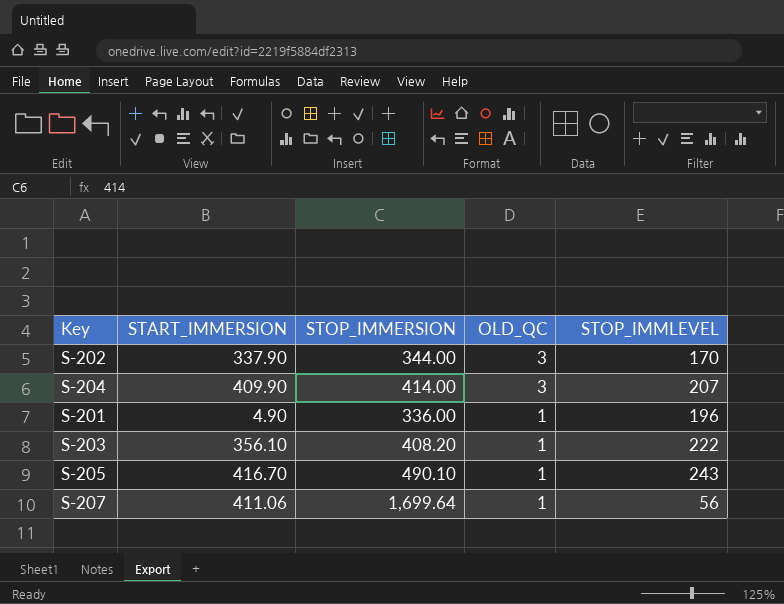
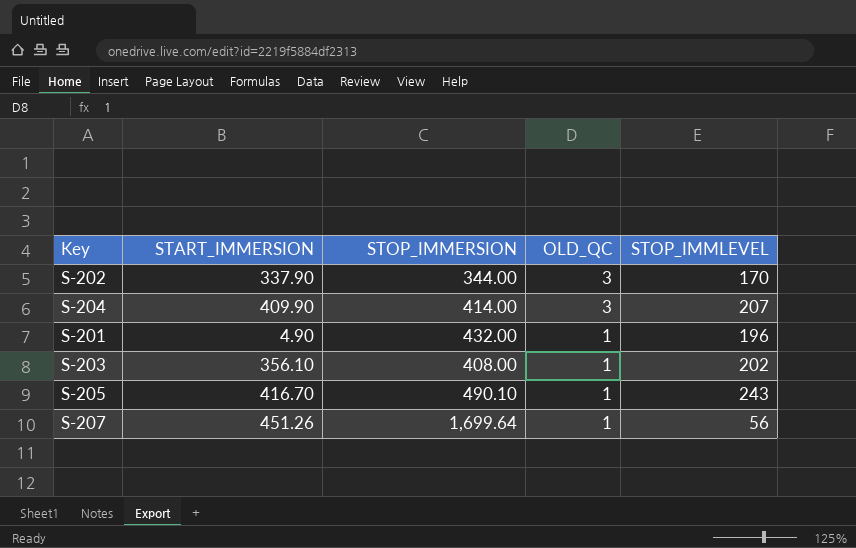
S-201 | STOP_IMMERSION: 336.00 -> 432.00
S-203 | STOP_IMMERSION: 408.20 -> 408.00
S-203 | STOP_IMMLEVEL: 222 -> 202
S-207 | START_IMMERSION: 411.06 -> 451.26

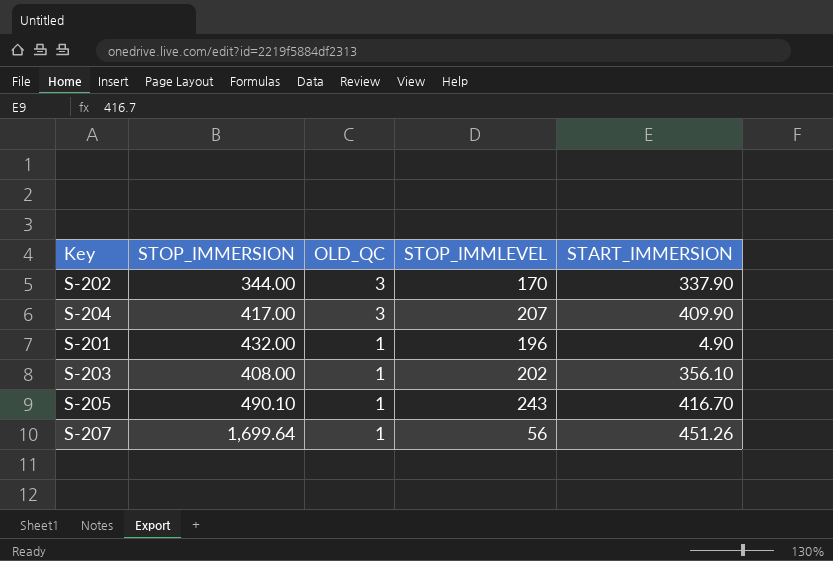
column START_IMMERSION | position: 2 -> 5
S-204 | STOP_IMMERSION: 414.00 -> 417.00

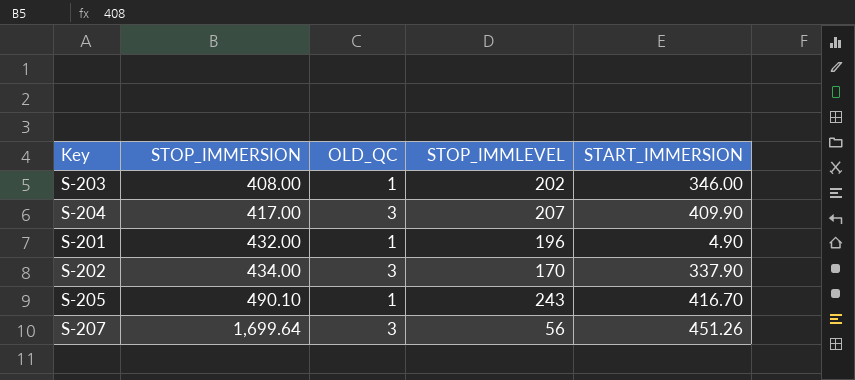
row order: OLD_QC descending -> STOP_IMMERSION ascending
S-203 | START_IMMERSION: 356.10 -> 346.00
S-202 | STOP_IMMERSION: 344.00 -> 434.00
S-207 | OLD_QC: 1 -> 3

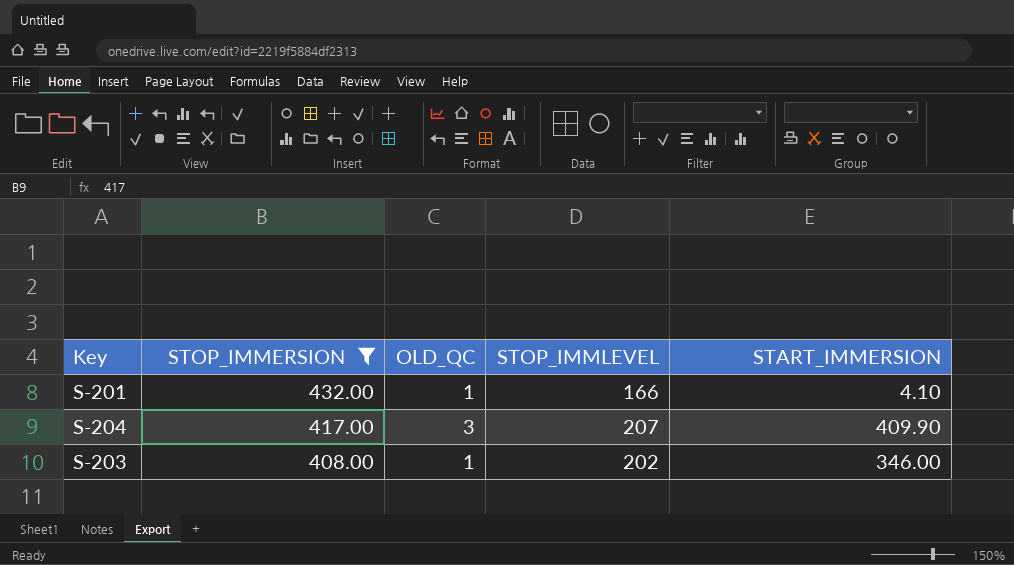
filter: none -> STOP_IMMERSION <= 432.00
row order: STOP_IMMERSION ascending -> STOP_IMMERSION descending
S-201 | STOP_IMMLEVEL: 196 -> 166
S-201 | START_IMMERSION: 4.90 -> 4.10

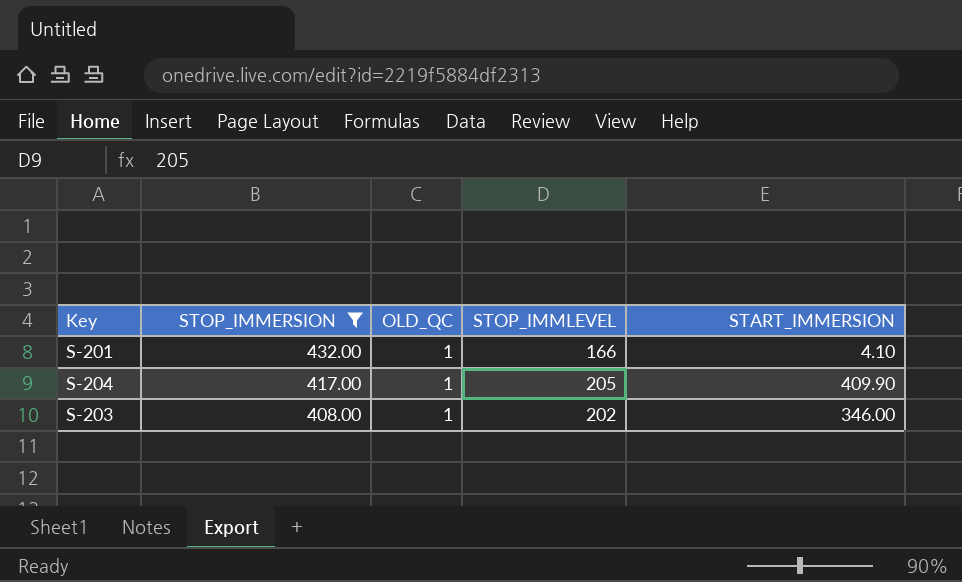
S-204 | OLD_QC: 3 -> 1
S-204 | STOP_IMMLEVEL: 207 -> 205

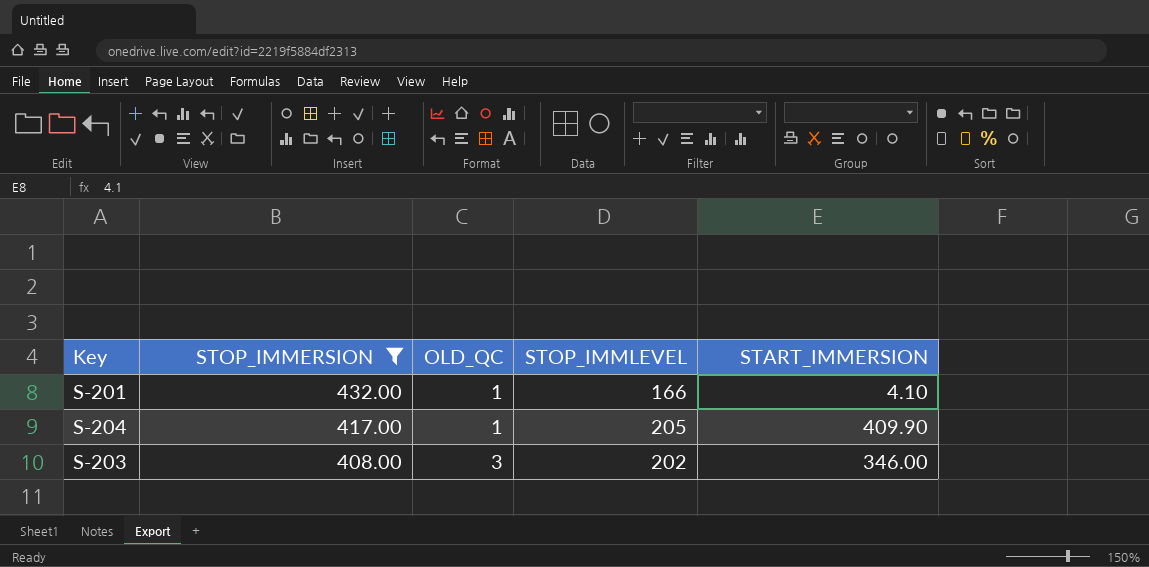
S-203 | OLD_QC: 1 -> 3

